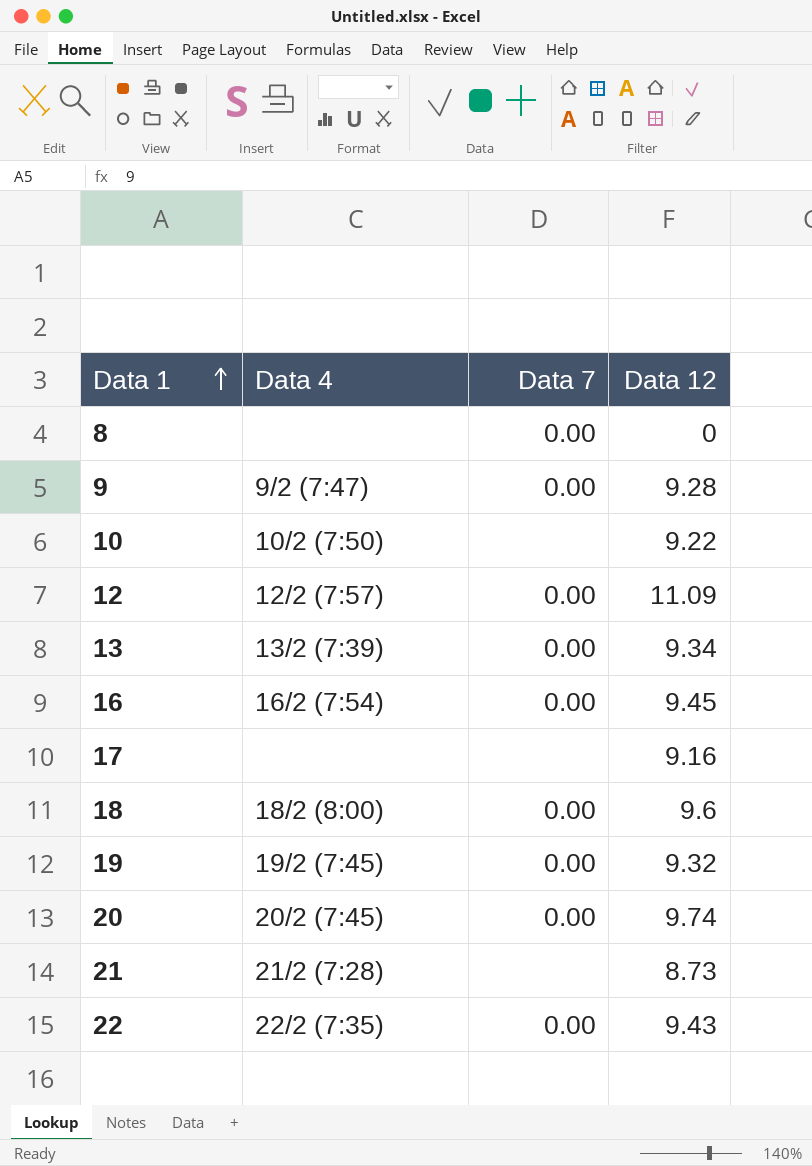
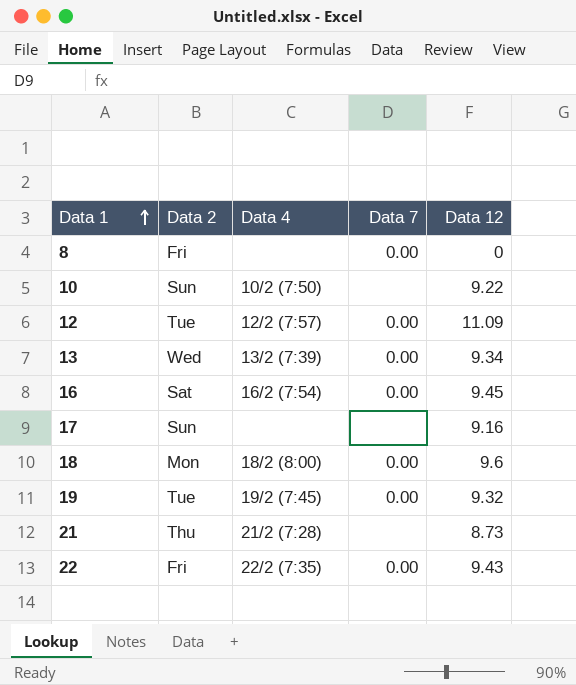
column Data 2 | position: none -> 2
row 9: 9/2 (7:47) | 0.00 | 9.28 -> none
row 20: 20/2 (7:45) | 0.00 | 9.74 -> none

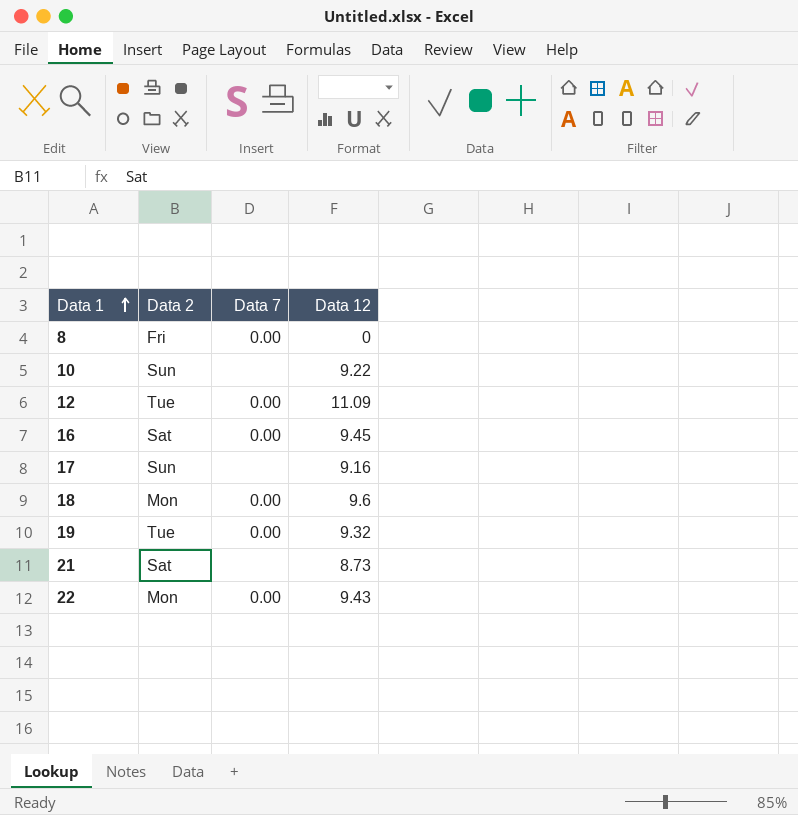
column Data 4 | position: 3 -> none
row 13: Wed | 13/2 (7:39) | 0.00 | 9.34 -> none
21 | Data 2: Thu -> Sat
22 | Data 2: Fri -> Mon

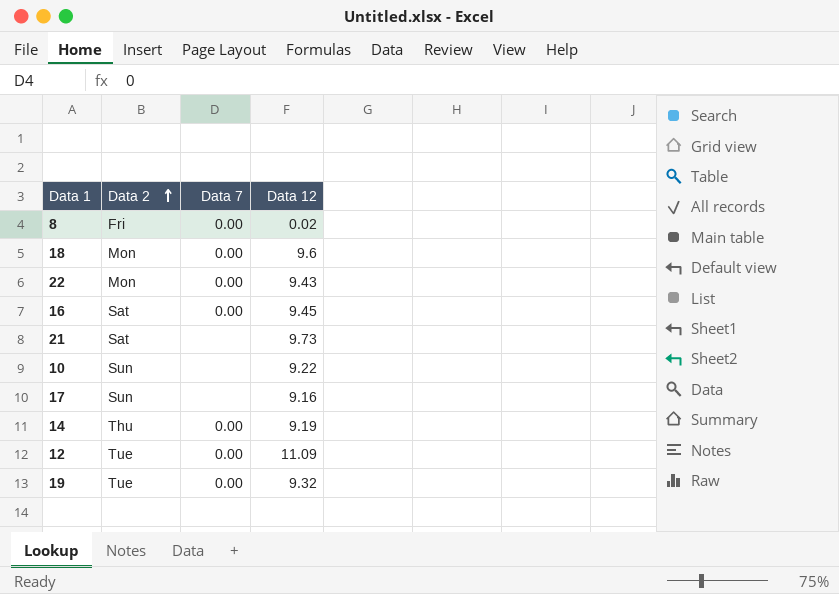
row order: Data 1 ascending -> Data 2 ascending
8 | Data 12: 0 -> 0.02
21 | Data 12: 8.73 -> 9.73
row 14: none -> Thu | 0.00 | 9.19

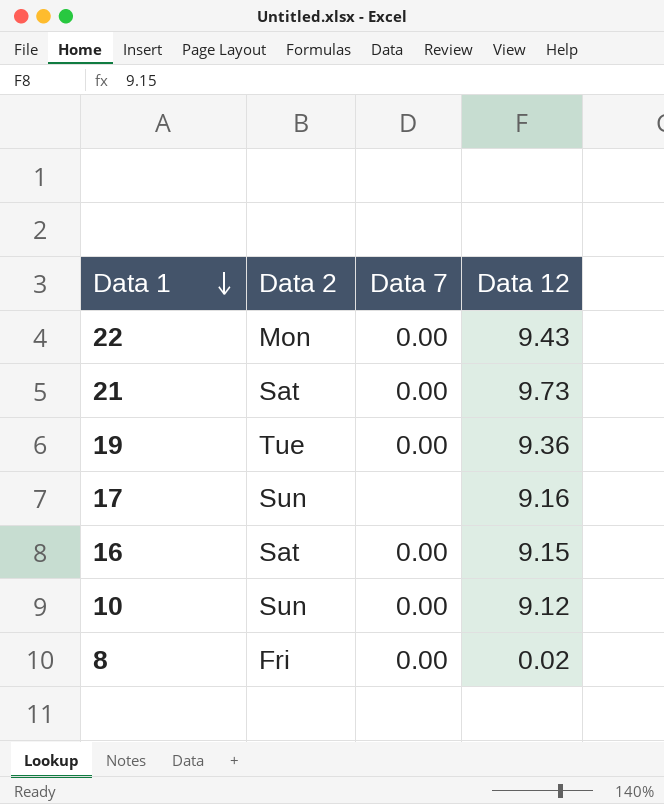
row order: Data 2 ascending -> Data 1 descending
row 18: Mon | 0.00 | 9.6 -> none
row 14: Thu | 0.00 | 9.19 -> none
row 12: Tue | 0.00 | 11.09 -> none
21 | Data 7: none -> 0.00
19 | Data 12: 9.32 -> 9.36
16 | Data 12: 9.45 -> 9.15
10 | Data 7: none -> 0.00
10 | Data 12: 9.22 -> 9.12

